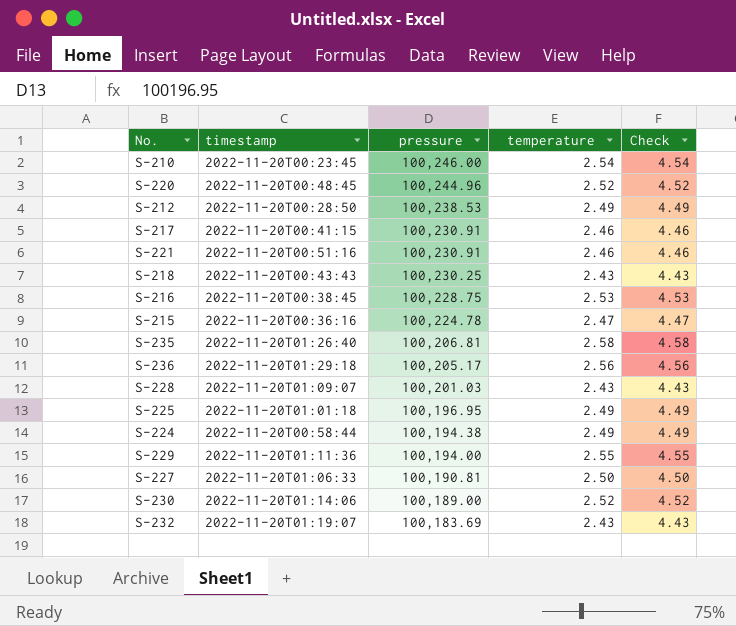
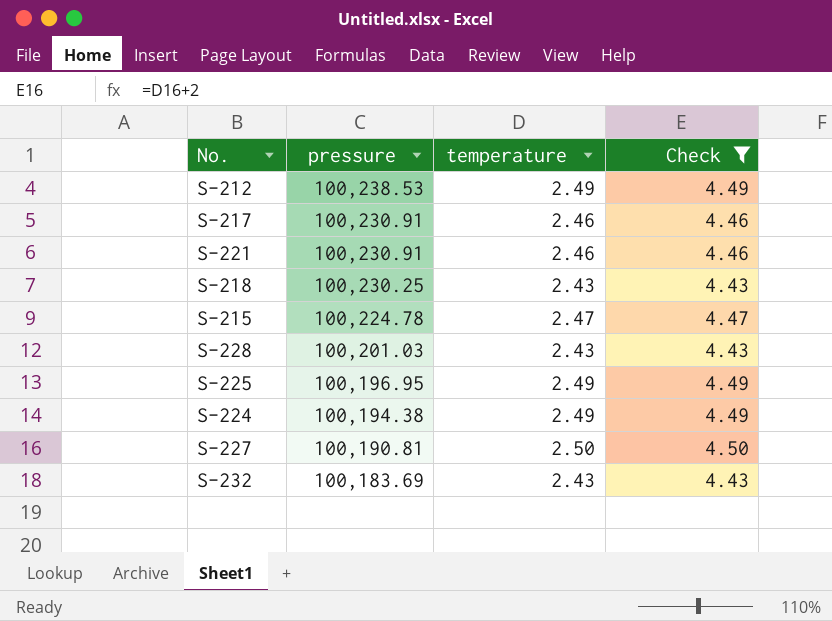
filter: none -> Check <= 4.50
column timestamp | position: 2 -> none

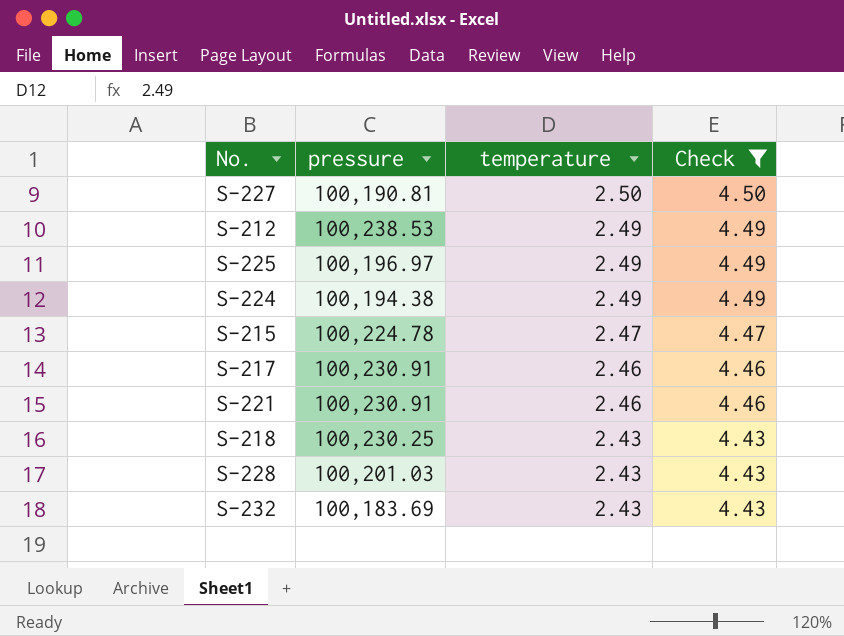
row order: pressure descending -> temperature descending
S-225 | pressure: 100,196.95 -> 100,196.97

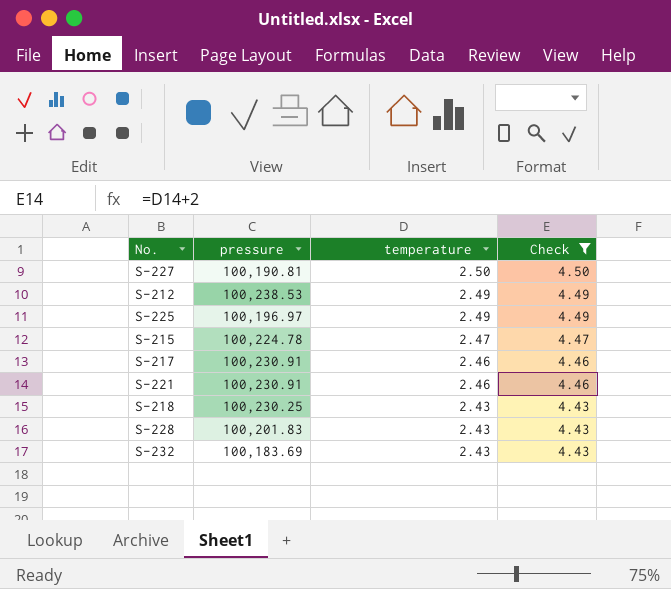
row S-224: 100,194.38 | 2.49 | 4.49 -> none
S-228 | pressure: 100,201.03 -> 100,201.83

